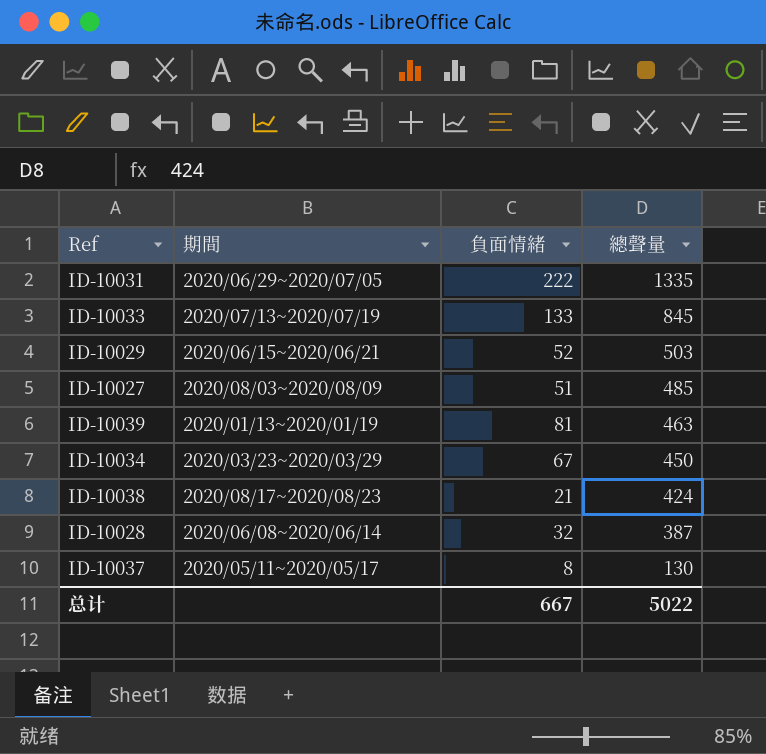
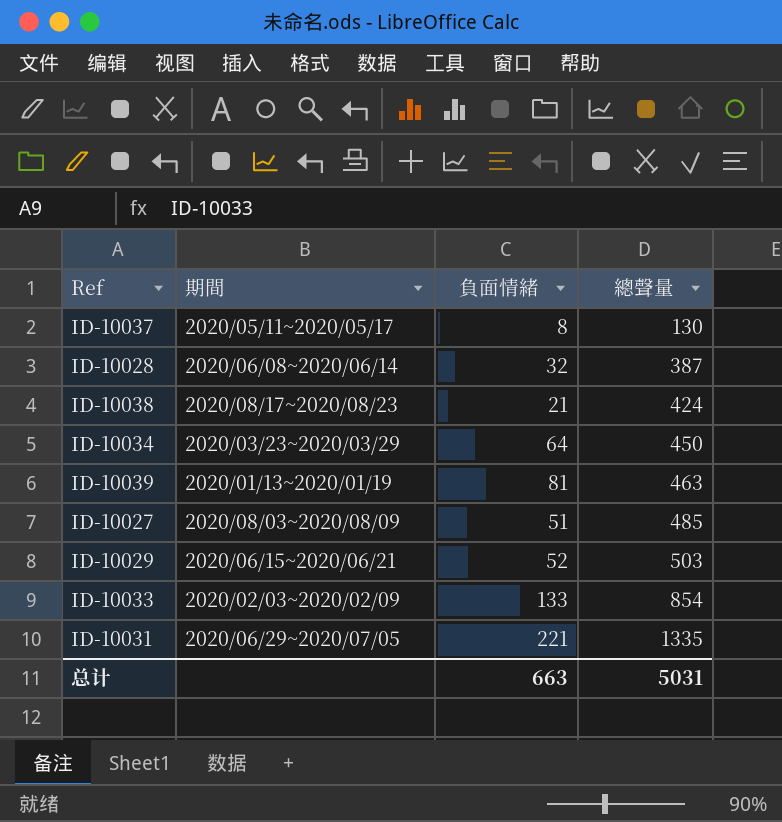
row order: 總聲量 descending -> 總聲量 ascending
ID-10034 | 負面情緒: 67 -> 64
ID-10033 | 期間: 2020/07/13~2020/07/19 -> 2020/02/03~2020/02/09
ID-10033 | 總聲量: 845 -> 854
ID-10031 | 負面情緒: 222 -> 221
总计 | 負面情緒: 667 -> 663
总计 | 總聲量: 5022 -> 5031

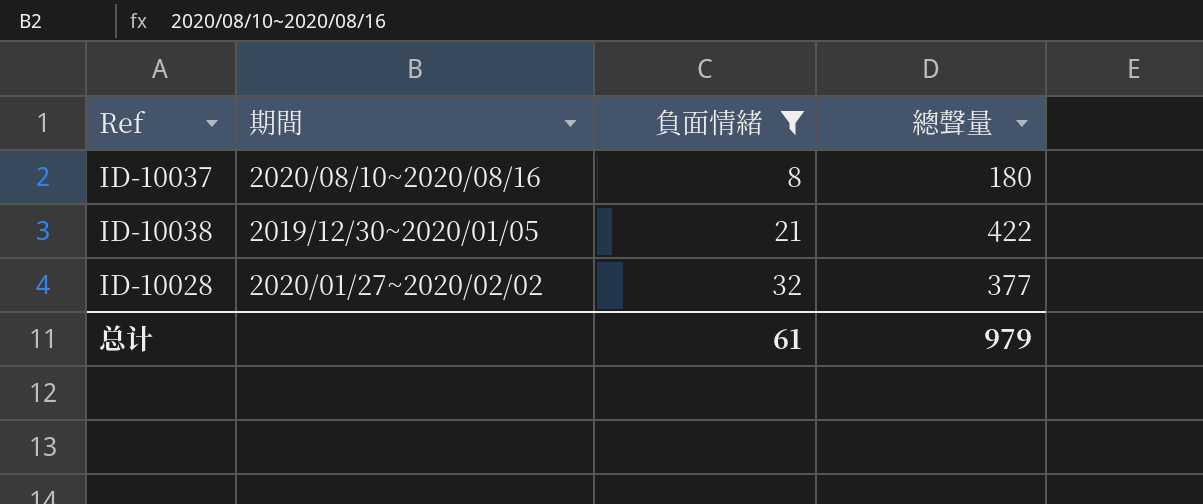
filter: none -> 負面情緒 <= 32
row order: 總聲量 ascending -> 負面情緒 ascending
ID-10037 | 期間: 2020/05/11~2020/05/17 -> 2020/08/10~2020/08/16
ID-10037 | 總聲量: 130 -> 180
ID-10038 | 期間: 2020/08/17~2020/08/23 -> 2019/12/30~2020/01/05
ID-10038 | 總聲量: 424 -> 422
ID-10028 | 期間: 2020/06/08~2020/06/14 -> 2020/01/27~2020/02/02
ID-10028 | 總聲量: 387 -> 377
总计 | 負面情緒: 663 -> 61
总计 | 總聲量: 5031 -> 979

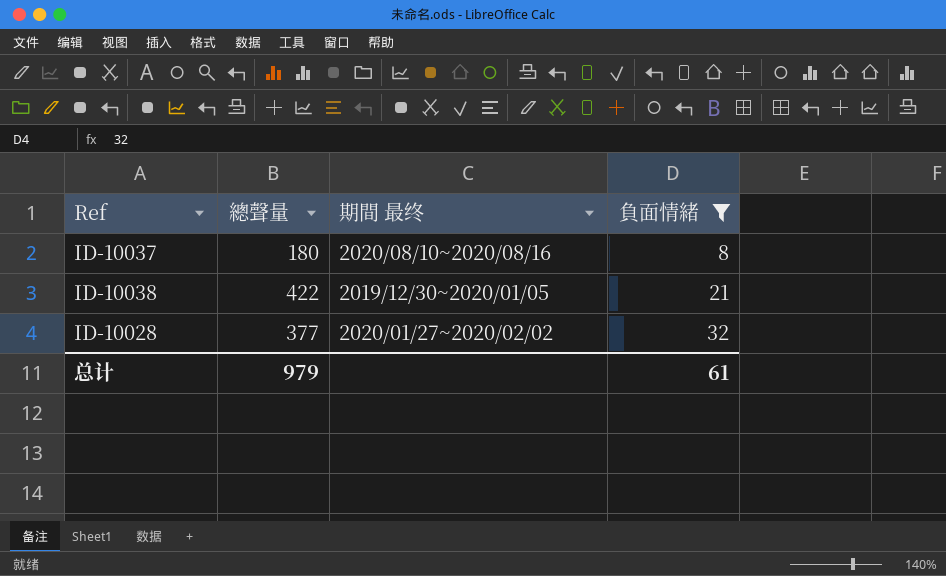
column 總聲量 | position: 4 -> 2
column name: 期間 -> 期間 最终

